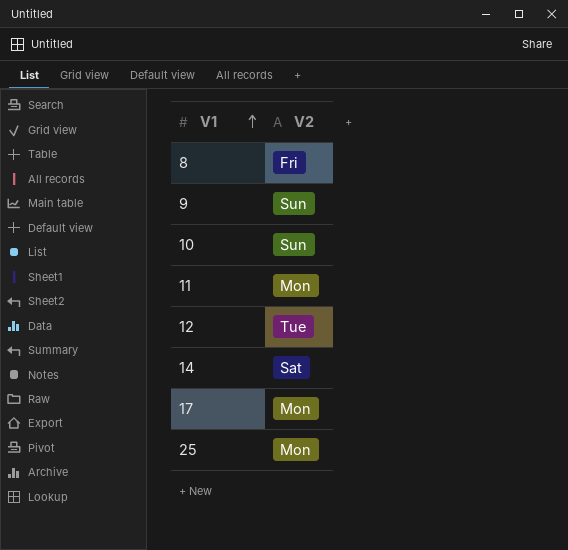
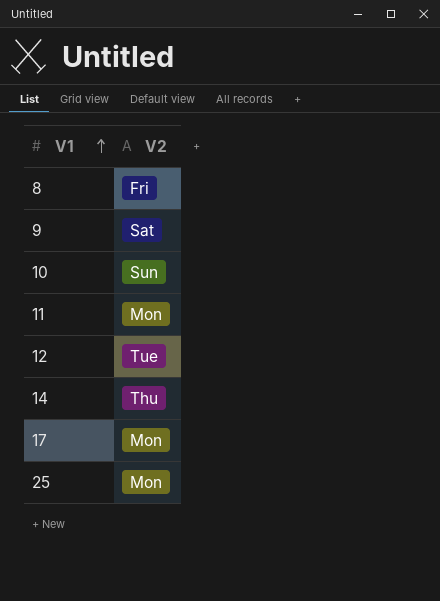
9 | V2: Sun -> Sat
14 | V2: Sat -> Thu

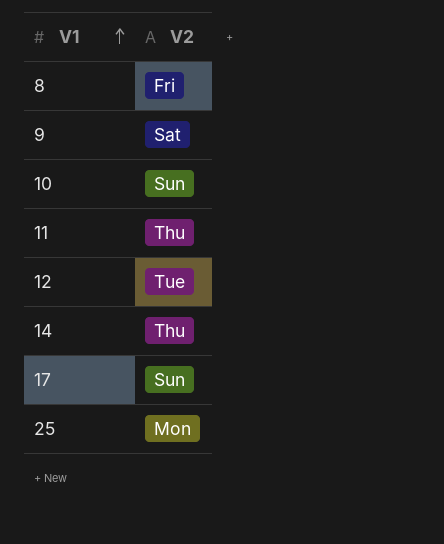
11 | V2: Mon -> Thu
17 | V2: Mon -> Sun

